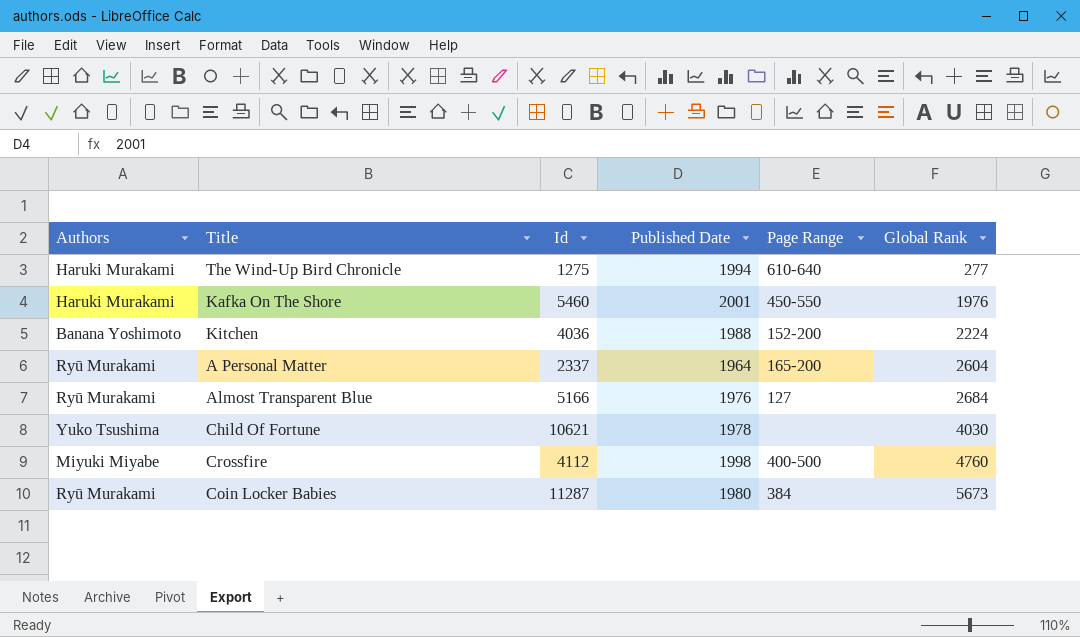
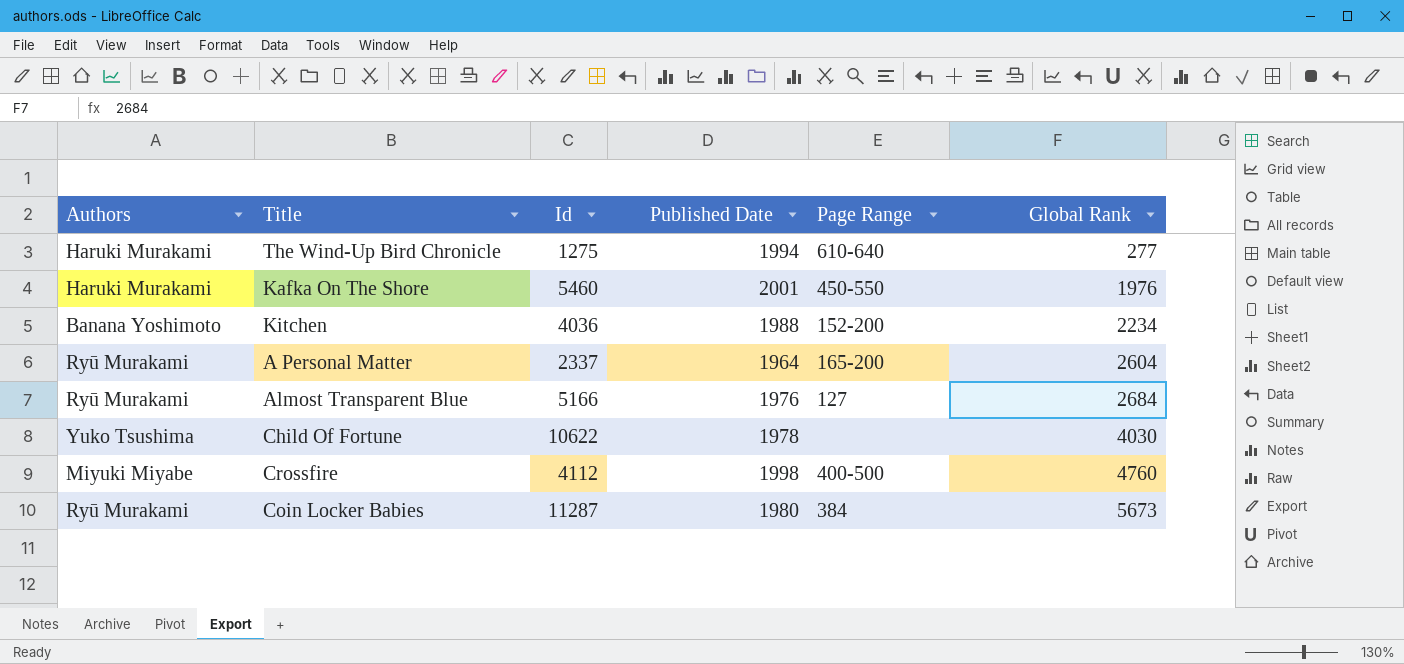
Kitchen | Global Rank: 2224 -> 2234
Child Of Fortune | Id: 10621 -> 10622

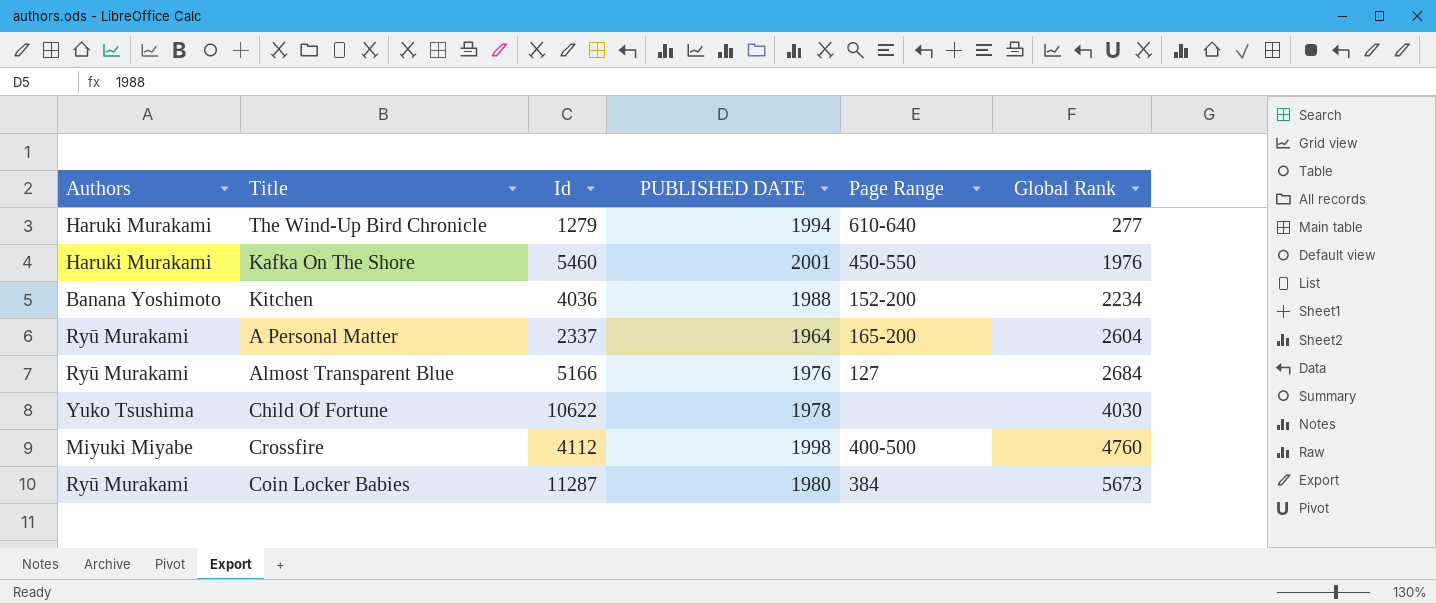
column name: Published Date -> PUBLISHED DATE
The Wind-Up Bird Chronicle | Id: 1275 -> 1279

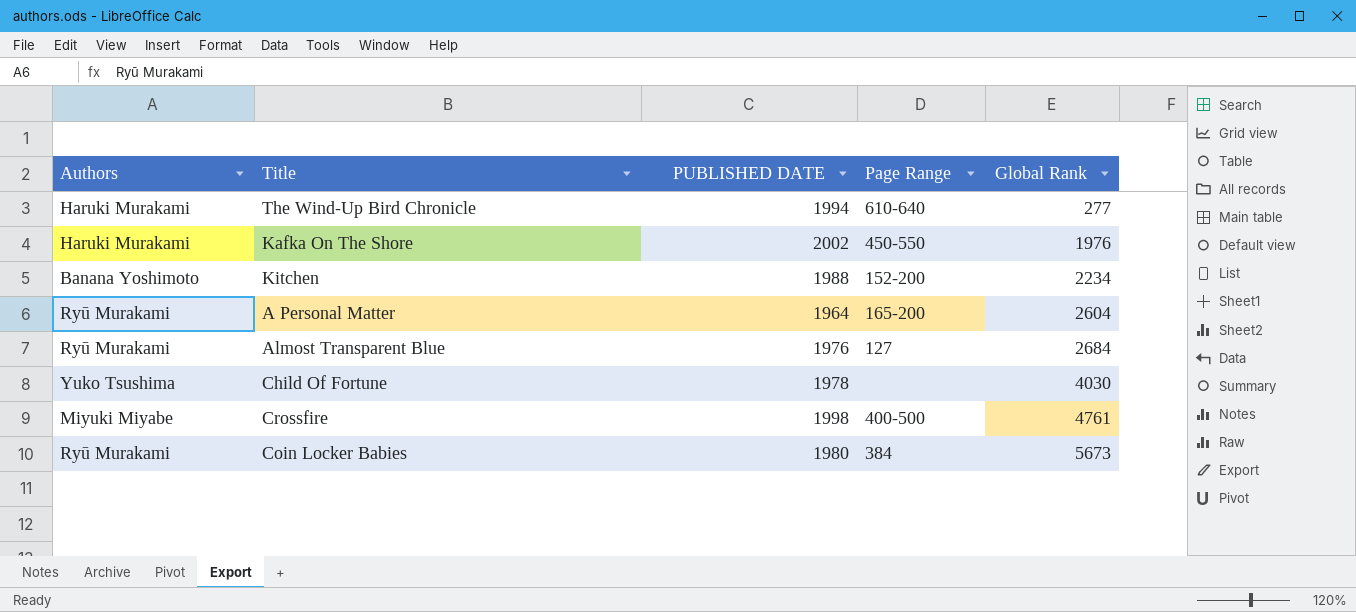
column Id | position: 3 -> none
Kafka On The Shore | PUBLISHED DATE: 2001 -> 2002
Crossfire | Global Rank: 4760 -> 4761

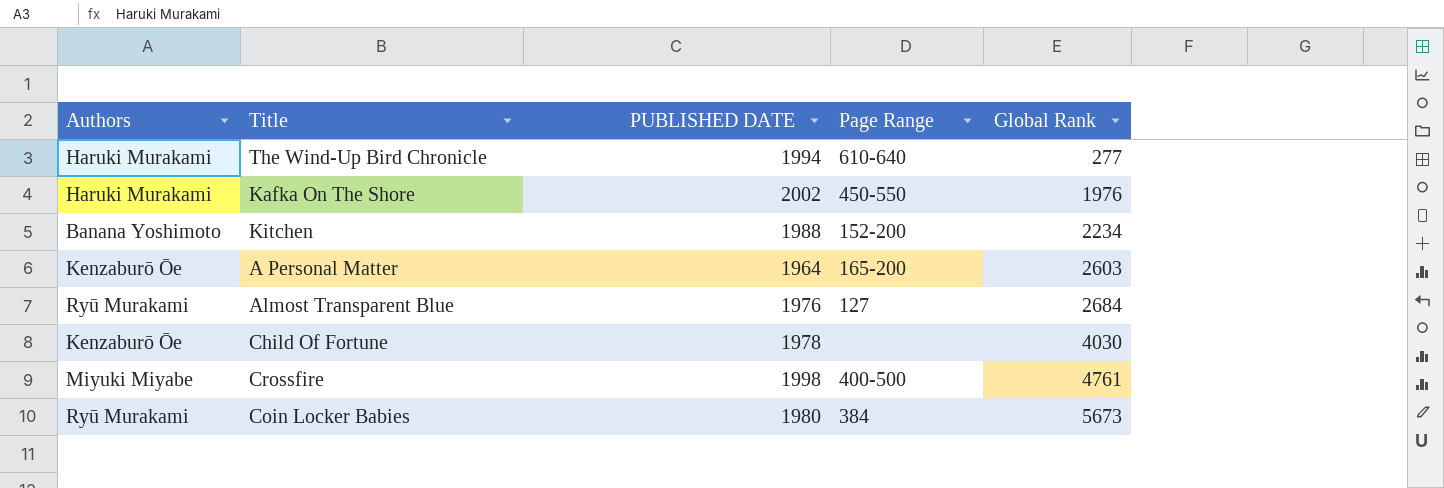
A Personal Matter | Authors: Ryū Murakami -> Kenzaburō Ōe
A Personal Matter | Global Rank: 2604 -> 2603
Child Of Fortune | Authors: Yuko Tsushima -> Kenzaburō Ōe

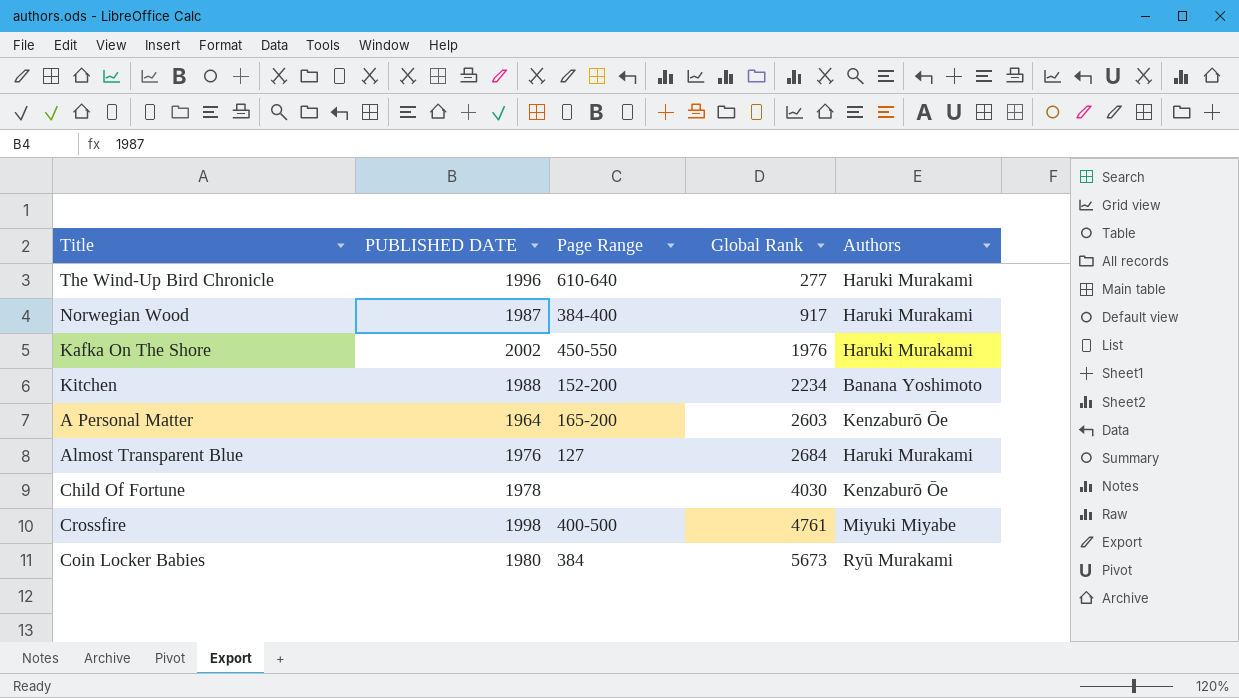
column Authors | position: 1 -> 5
The Wind-Up Bird Chronicle | PUBLISHED DATE: 1994 -> 1996
row Norwegian Wood: none -> 1987 | 384-400 | 917 | Haruki Murakami
Almost Transparent Blue | Authors: Ryū Murakami -> Haruki Murakami

